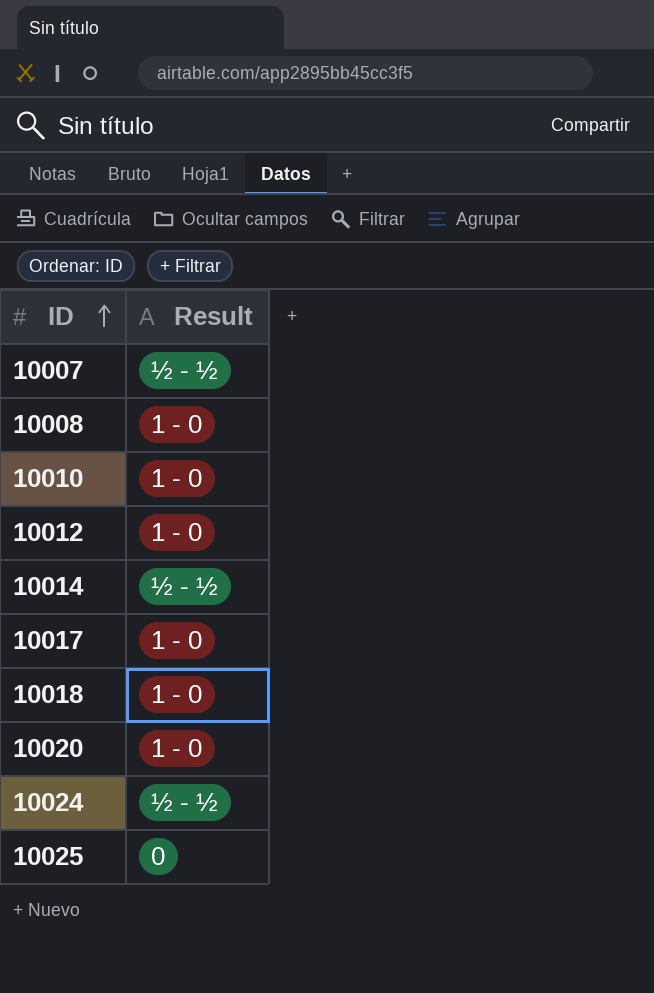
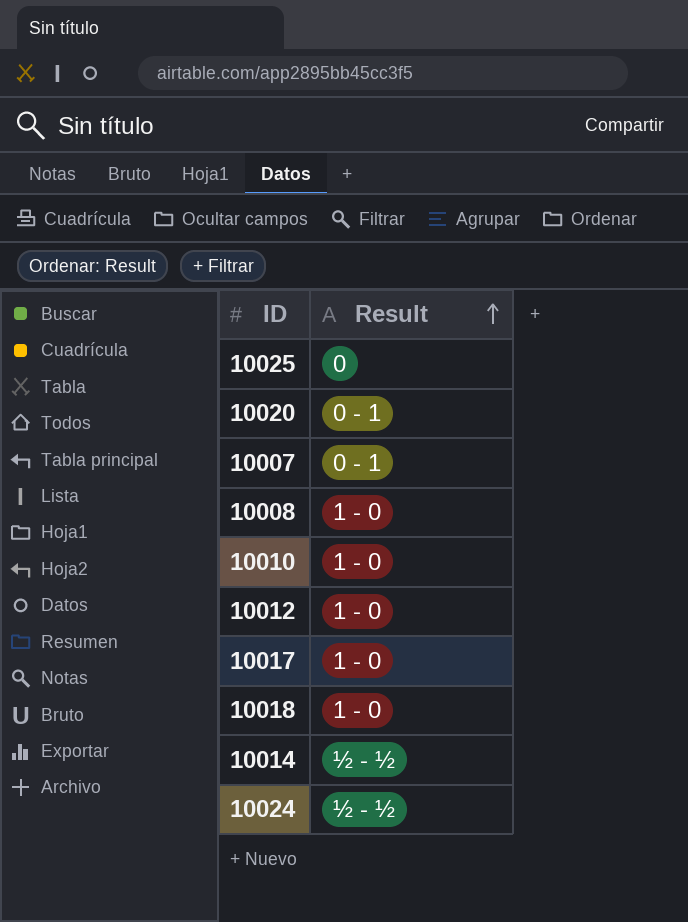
row order: ID ascending -> Result ascending
10020 | Result: 1 - 0 -> 0 - 1
10007 | Result: ½ - ½ -> 0 - 1

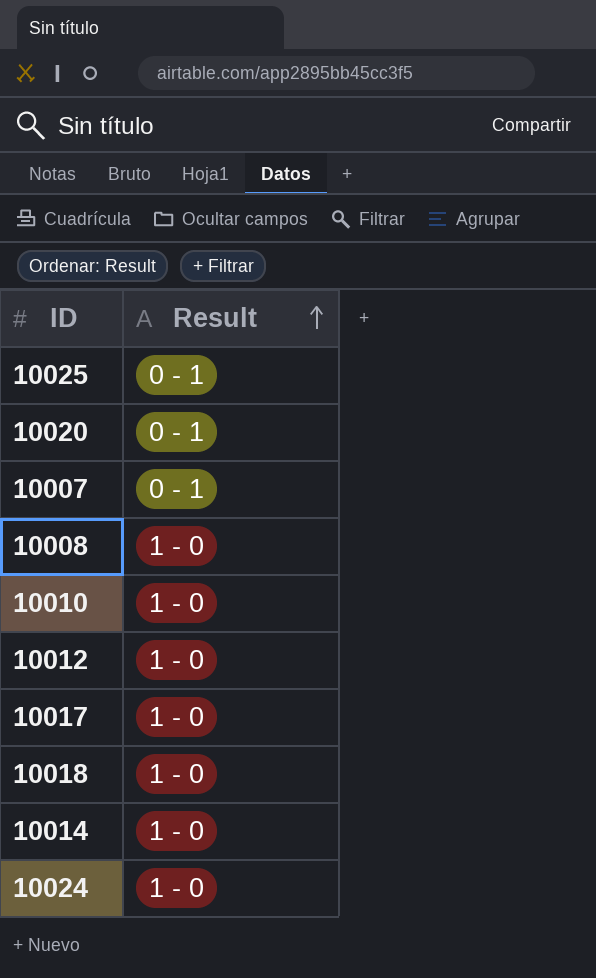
10025 | Result: 0 -> 0 - 1
10014 | Result: ½ - ½ -> 1 - 0
10024 | Result: ½ - ½ -> 1 - 0

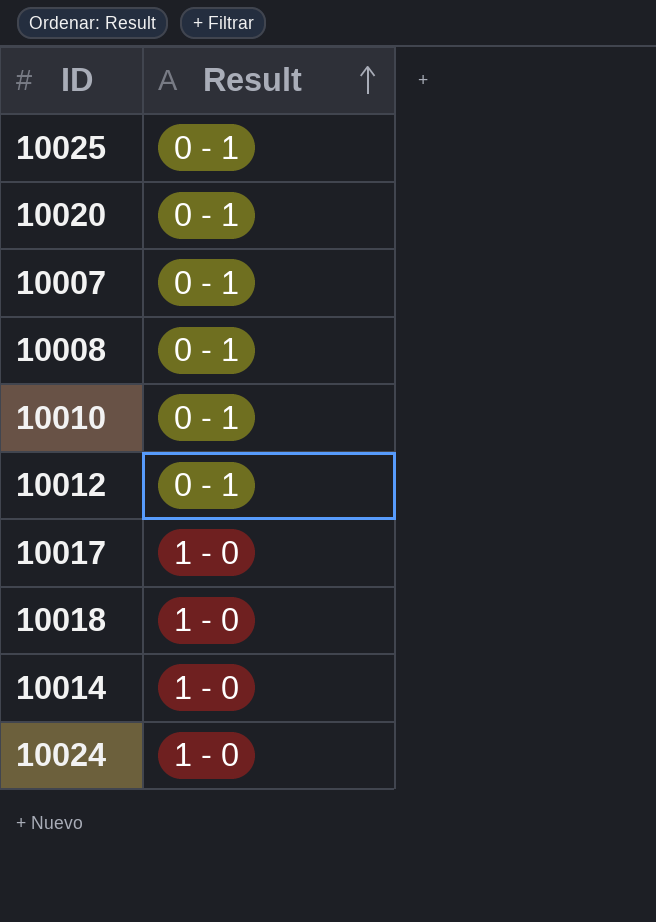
10008 | Result: 1 - 0 -> 0 - 1
10010 | Result: 1 - 0 -> 0 - 1
10012 | Result: 1 - 0 -> 0 - 1

